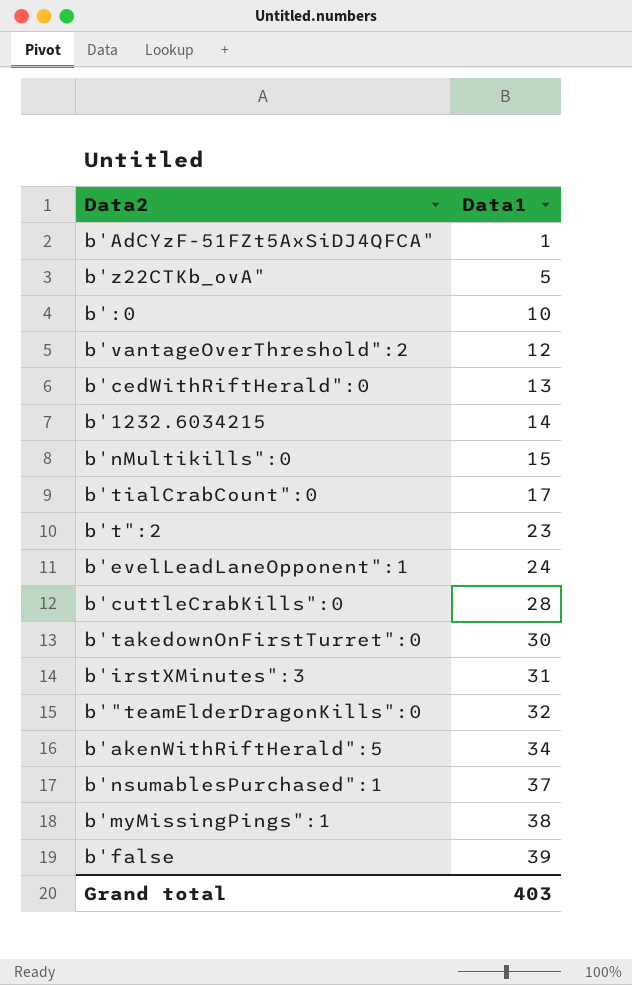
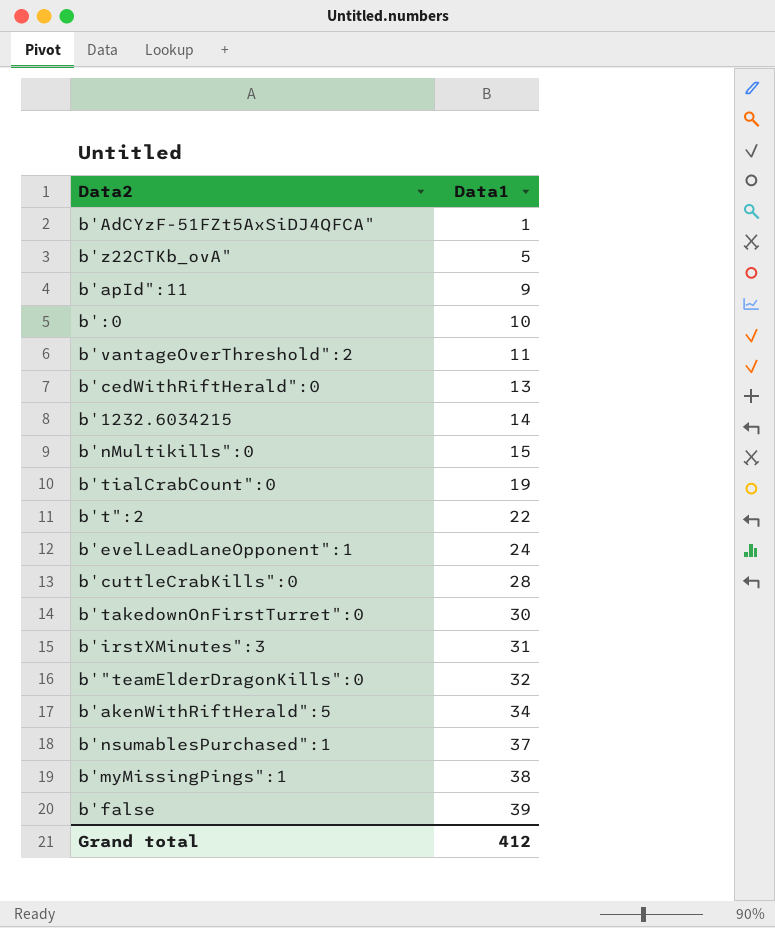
row b'apId":11: none -> 9
b'vantageOverThreshold":2 | Data1: 12 -> 11
b'tialCrabCount":0 | Data1: 17 -> 19
b't":2 | Data1: 23 -> 22
Grand total | Data1: 403 -> 412

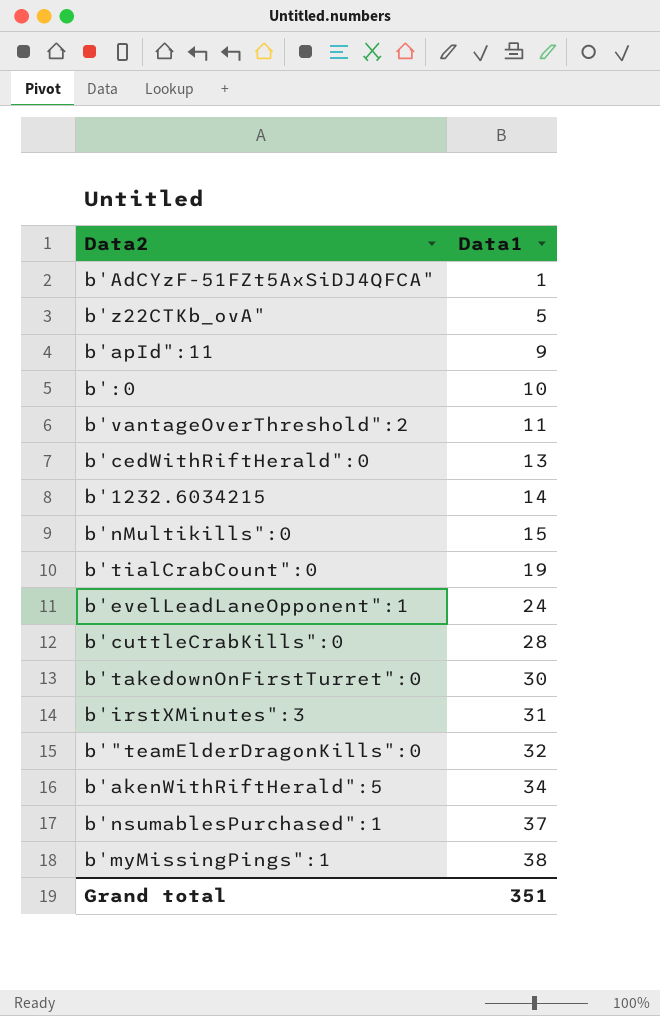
row b't":2: 22 -> none
row b'false: 39 -> none
Grand total | Data1: 412 -> 351

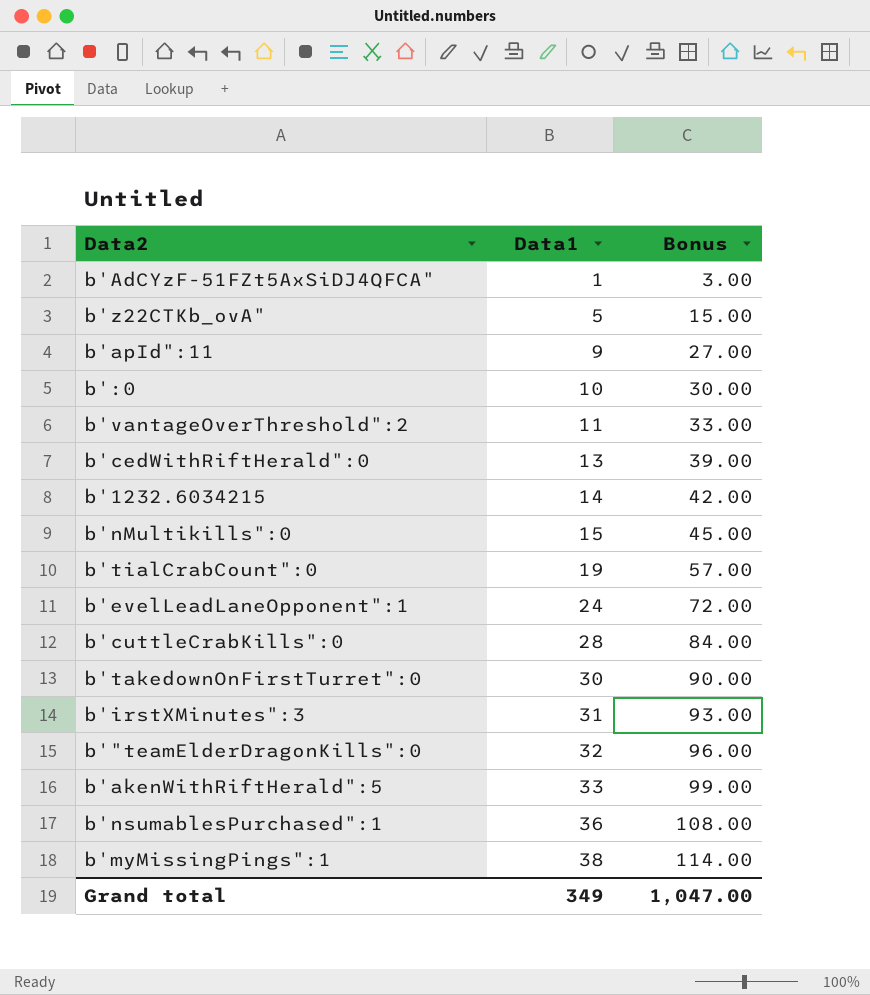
column Bonus | formula: none -> [Data1] * 3
b'akenWithRiftHerald":5 | Data1: 34 -> 33
b'nsumablesPurchased":1 | Data1: 37 -> 36
Grand total | Data1: 351 -> 349

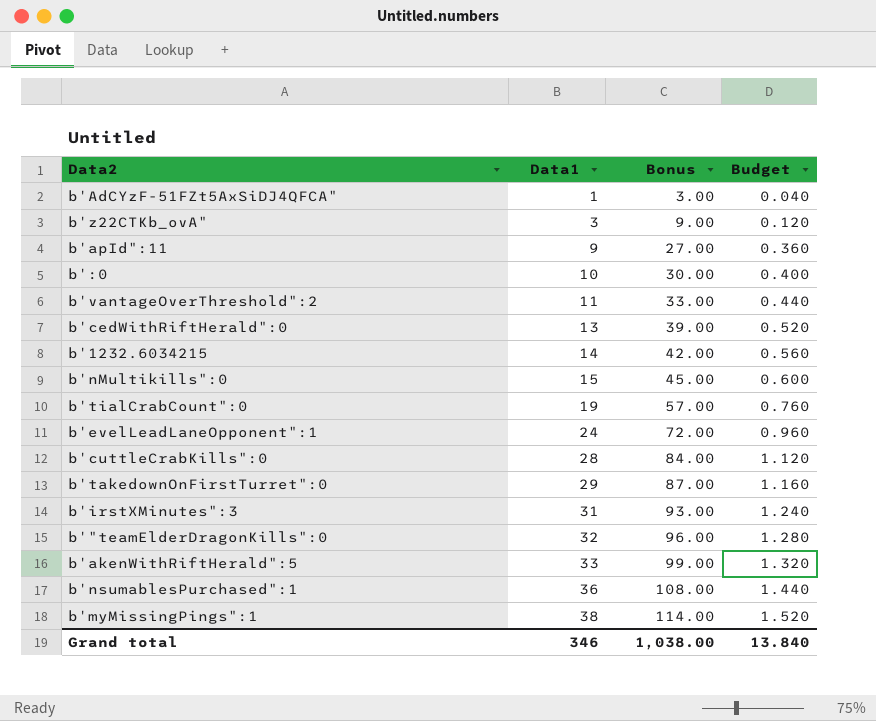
column Budget | formula: none -> [Data1] * 0.04
b'z22CTKb_ovA" | Data1: 5 -> 3
b'z22CTKb_ovA" | Bonus: 15.00 -> 9.00
b'takedownOnFirstTurret":0 | Data1: 30 -> 29
b'takedownOnFirstTurret":0 | Bonus: 90.00 -> 87.00
Grand total | Data1: 349 -> 346
Grand total | Bonus: 1,047.00 -> 1,038.00

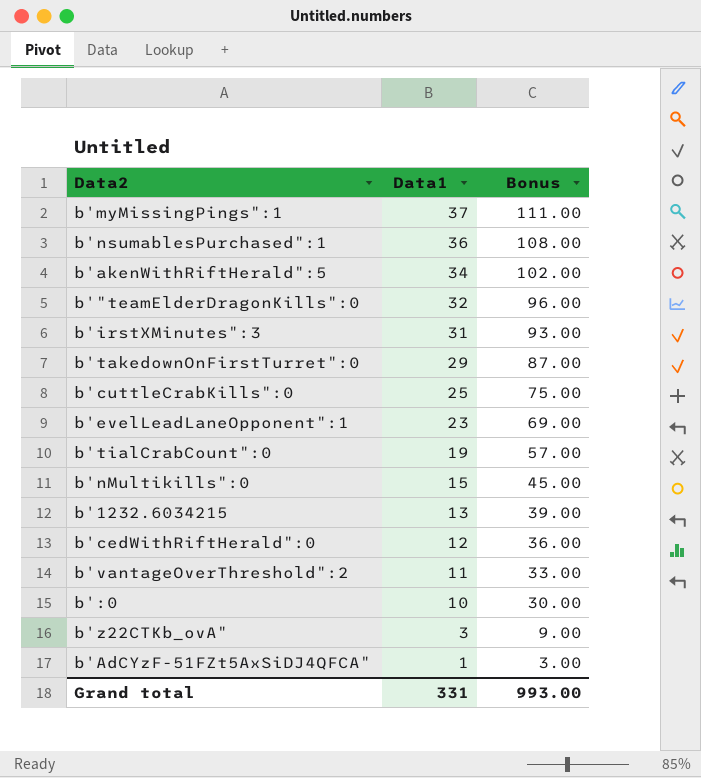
row order: Data1 ascending -> Data1 descending
column Budget | formula: [Data1] * 0.04 -> none
row b'apId":11: 9 | 27.00 | 0.360 -> none
b'myMissingPings":1 | Data1: 38 -> 37
b'myMissingPings":1 | Bonus: 114.00 -> 111.00
b'akenWithRiftHerald":5 | Data1: 33 -> 34
b'akenWithRiftHerald":5 | Bonus: 99.00 -> 102.00
b'cuttleCrabKills":0 | Data1: 28 -> 25
b'cuttleCrabKills":0 | Bonus: 84.00 -> 75.00
b'evelLeadLaneOpponent":1 | Data1: 24 -> 23
b'evelLeadLaneOpponent":1 | Bonus: 72.00 -> 69.00
b'1232.6034215 | Data1: 14 -> 13
b'1232.6034215 | Bonus: 42.00 -> 39.00
b'cedWithRiftHerald":0 | Data1: 13 -> 12
b'cedWithRiftHerald":0 | Bonus: 39.00 -> 36.00
Grand total | Data1: 346 -> 331
Grand total | Bonus: 1,038.00 -> 993.00

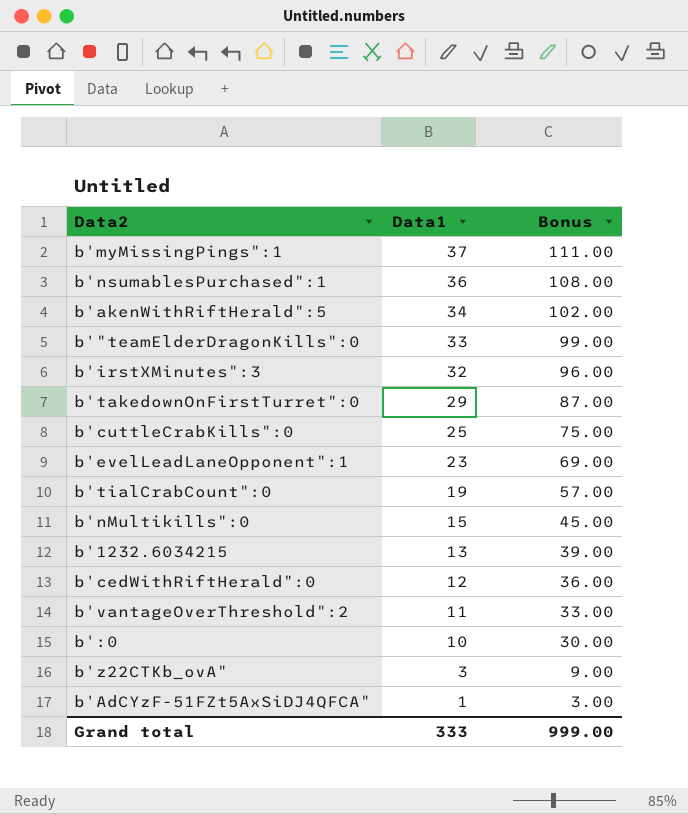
b'"teamElderDragonKills":0 | Data1: 32 -> 33
b'"teamElderDragonKills":0 | Bonus: 96.00 -> 99.00
b'irstXMinutes":3 | Data1: 31 -> 32
b'irstXMinutes":3 | Bonus: 93.00 -> 96.00
Grand total | Data1: 331 -> 333
Grand total | Bonus: 993.00 -> 999.00

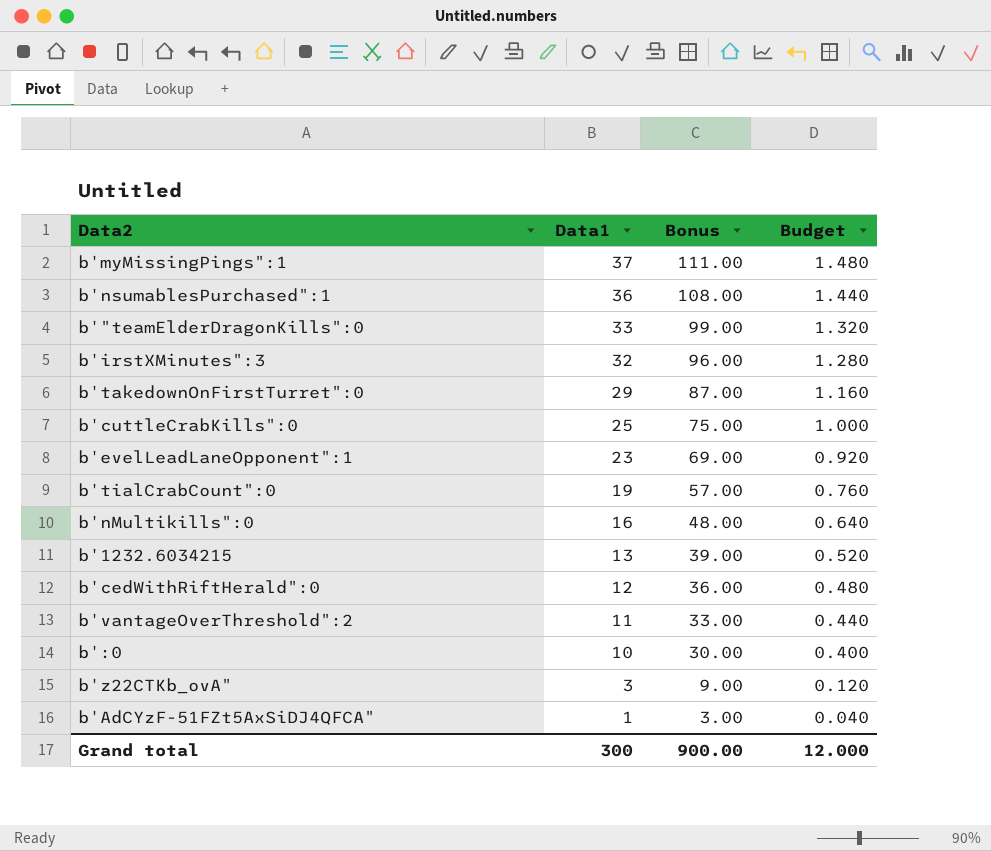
column Budget | formula: none -> [Data1] * 0.04
row b'akenWithRiftHerald":5: 34 | 102.00 -> none
b'nMultikills":0 | Data1: 15 -> 16
b'nMultikills":0 | Bonus: 45.00 -> 48.00
Grand total | Data1: 333 -> 300
Grand total | Bonus: 999.00 -> 900.00

